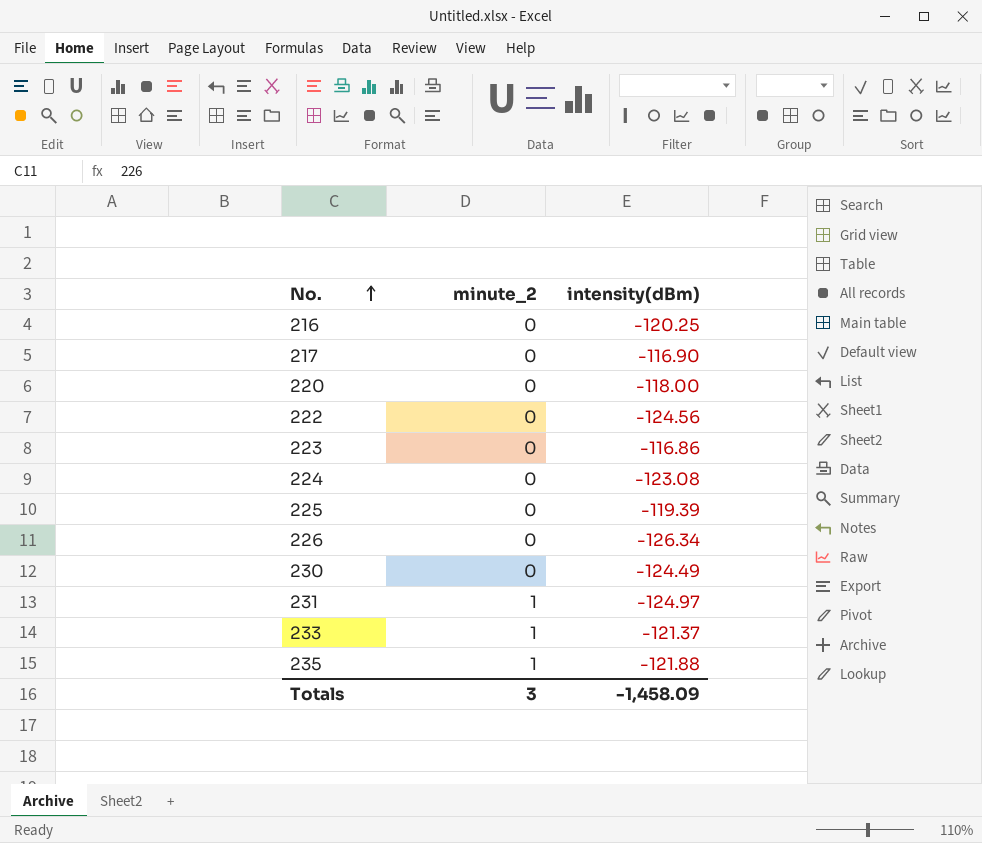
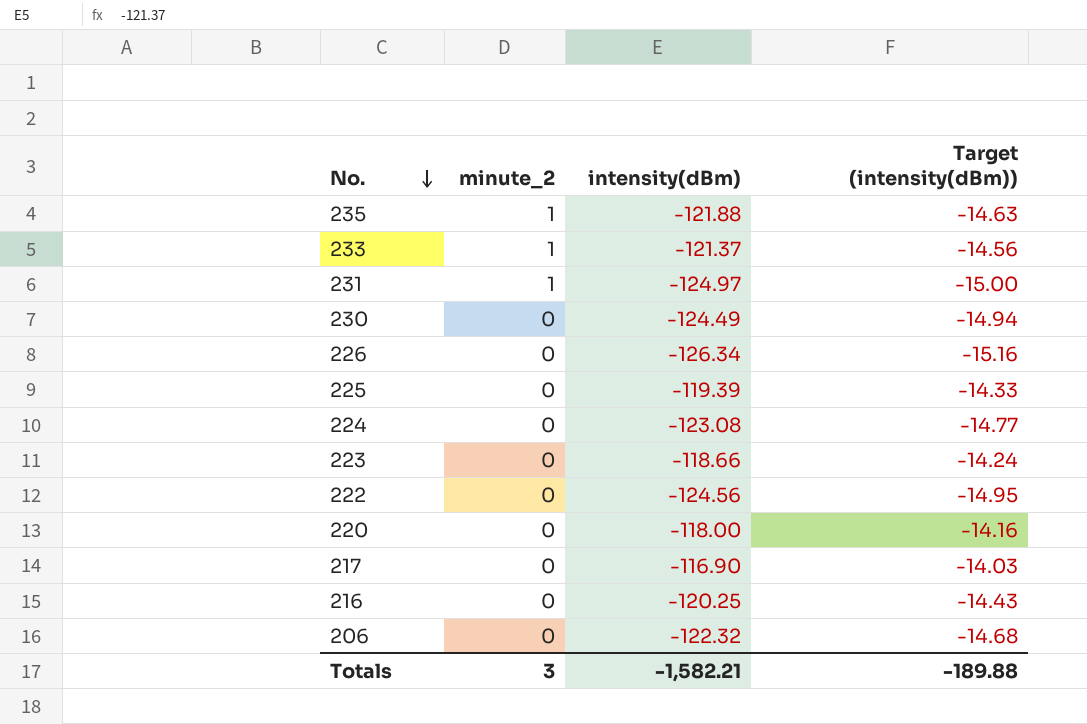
row order: No. ascending -> No. descending
column Target (intensity(dBm)) | formula: none -> [intensity(dBm)] * 0.12
223 | intensity(dBm): -116.86 -> -118.66
row 206: none -> 0 | -122.32 | -14.68
Totals | intensity(dBm): -1,458.09 -> -1,582.21

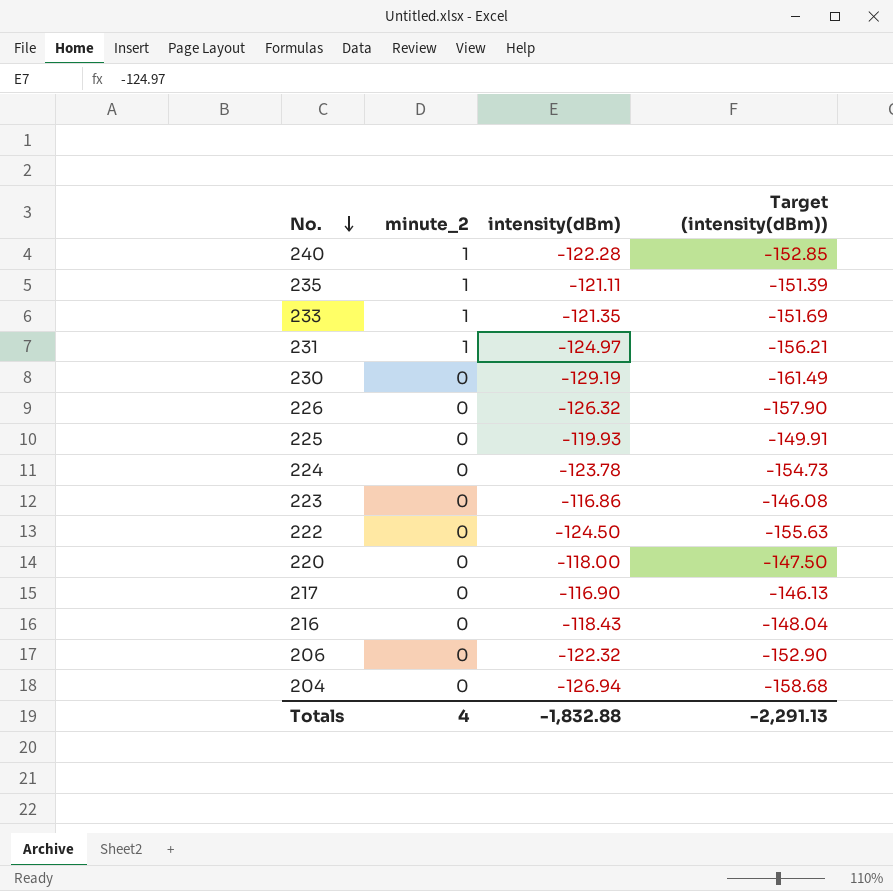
column Target (intensity(dBm)) | formula: [intensity(dBm)] * 0.12 -> [intensity(dBm)] * 1.25
row 240: none -> 1 | -122.28 | -152.85
235 | intensity(dBm): -121.88 -> -121.11
233 | intensity(dBm): -121.37 -> -121.35
230 | intensity(dBm): -124.49 -> -129.19
226 | intensity(dBm): -126.34 -> -126.32
225 | intensity(dBm): -119.39 -> -119.93
224 | intensity(dBm): -123.08 -> -123.78
223 | intensity(dBm): -118.66 -> -116.86
222 | intensity(dBm): -124.56 -> -124.50
216 | intensity(dBm): -120.25 -> -118.43
row 204: none -> 0 | -126.94 | -158.68
Totals | minute_2: 3 -> 4
Totals | intensity(dBm): -1,582.21 -> -1,832.88
Totals | Target (intensity(dBm)): -189.88 -> -2,291.13

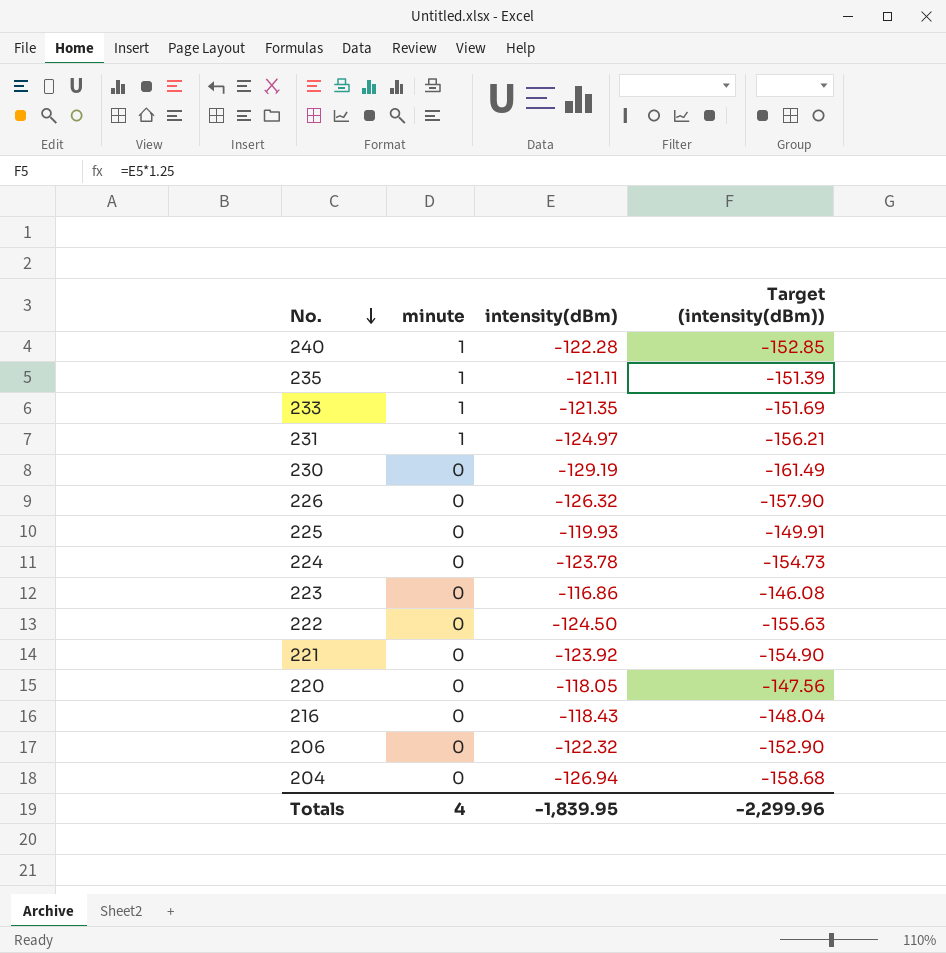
column name: minute_2 -> minute
row 217: 0 | -116.90 | -146.13 -> none
row 221: none -> 0 | -123.92 | -154.90
220 | intensity(dBm): -118.00 -> -118.05
220 | Target (intensity(dBm)): -147.50 -> -147.56
Totals | intensity(dBm): -1,832.88 -> -1,839.95
Totals | Target (intensity(dBm)): -2,291.13 -> -2,299.96

